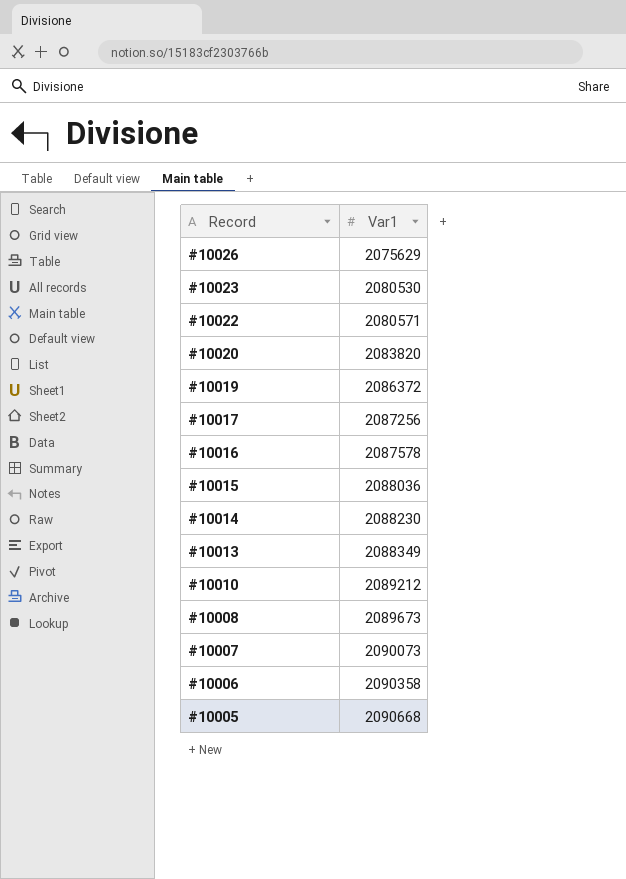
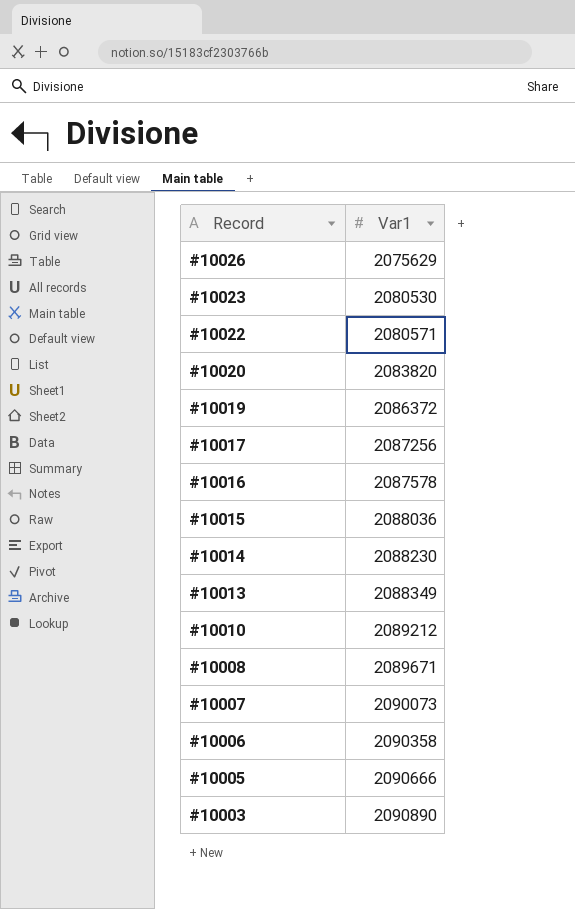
#10008 | Var1: 2089673 -> 2089671
#10005 | Var1: 2090668 -> 2090666
row #10003: none -> 2090890

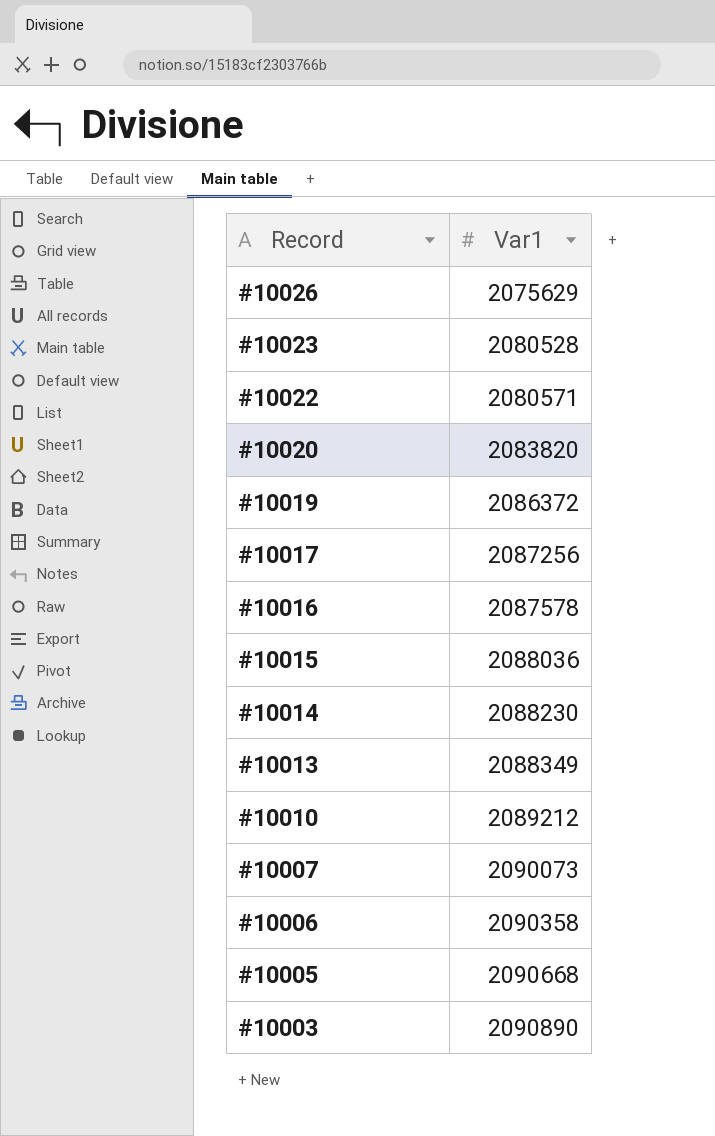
row #10008: 2089671 -> none
#10023 | Var1: 2080530 -> 2080528
#10005 | Var1: 2090666 -> 2090668

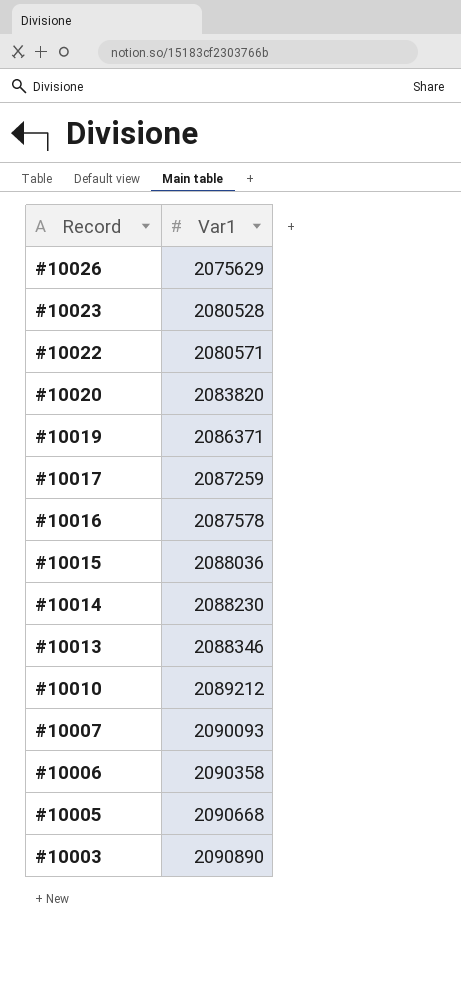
#10019 | Var1: 2086372 -> 2086371
#10017 | Var1: 2087256 -> 2087259
#10013 | Var1: 2088349 -> 2088346
#10007 | Var1: 2090073 -> 2090093

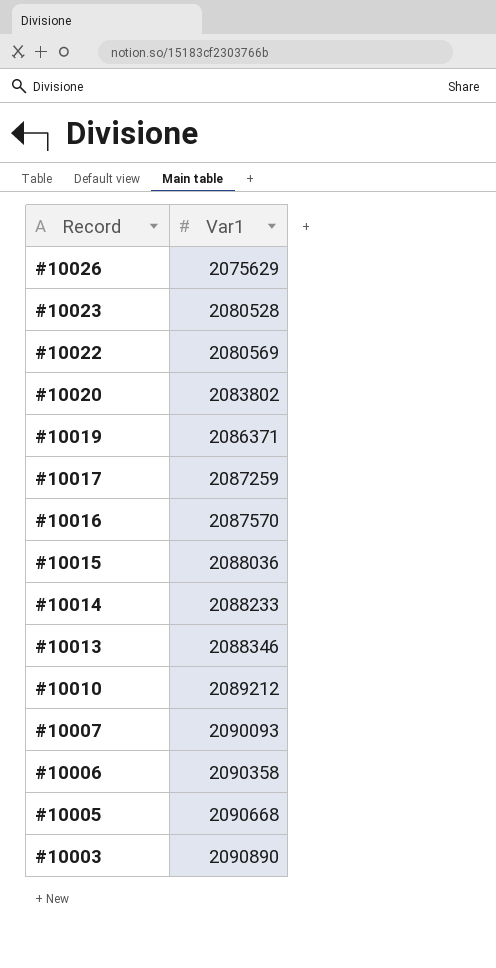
#10022 | Var1: 2080571 -> 2080569
#10020 | Var1: 2083820 -> 2083802
#10016 | Var1: 2087578 -> 2087570
#10014 | Var1: 2088230 -> 2088233

